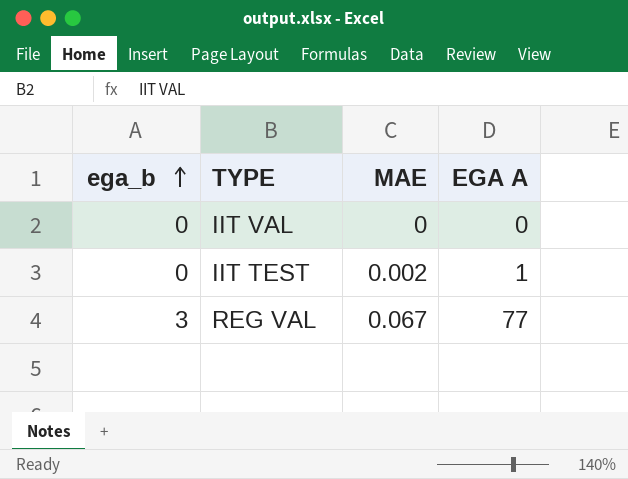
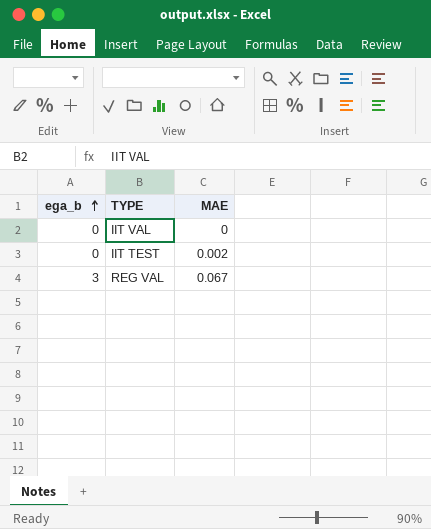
column EGA A | position: 4 -> none

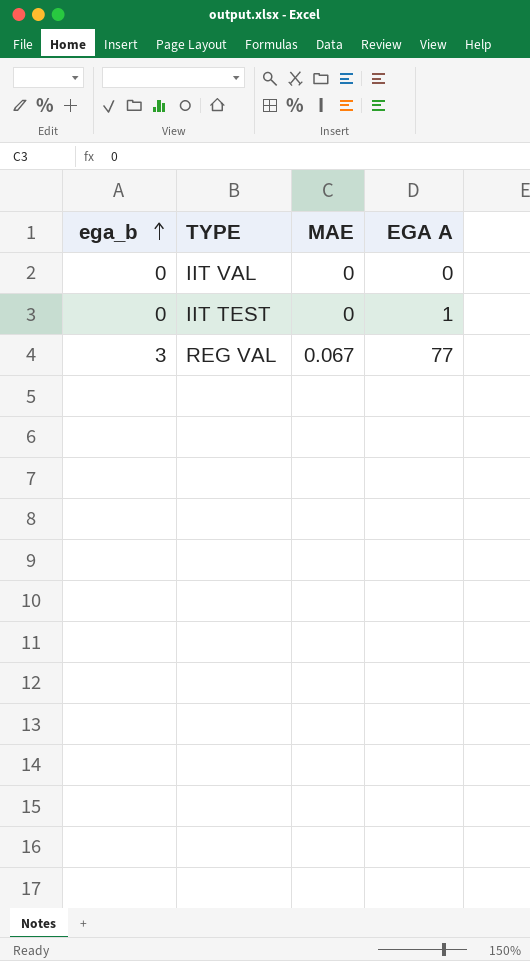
column EGA A | position: none -> 4
IIT TEST | MAE: 0.002 -> 0

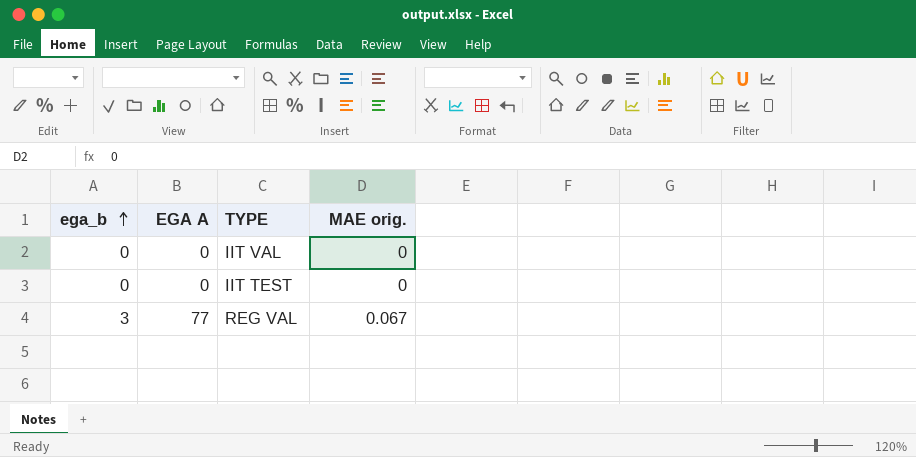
column EGA A | position: 4 -> 2
column name: MAE -> MAE orig.
IIT TEST | EGA A: 1 -> 0

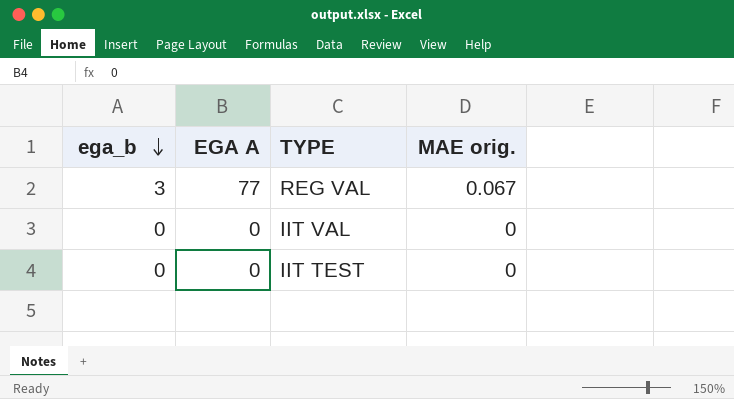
row order: ega_b ascending -> ega_b descending

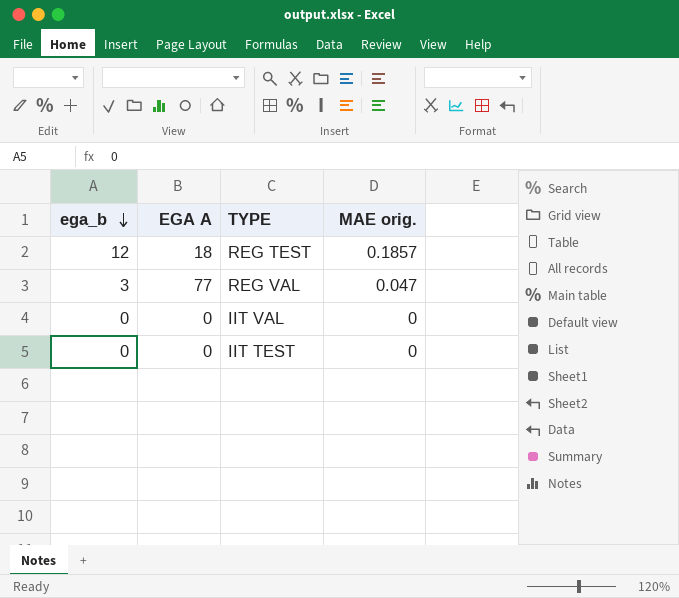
row REG TEST: none -> 12 | 18 | 0.1857
REG VAL | MAE orig.: 0.067 -> 0.047

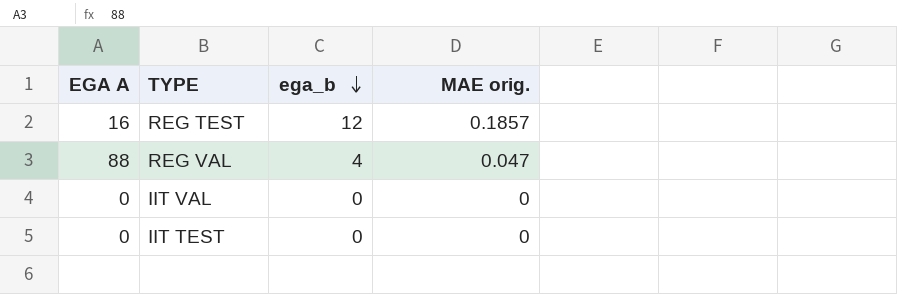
column ega_b | position: 1 -> 3
REG TEST | EGA A: 18 -> 16
REG VAL | EGA A: 77 -> 88
REG VAL | ega_b: 3 -> 4

